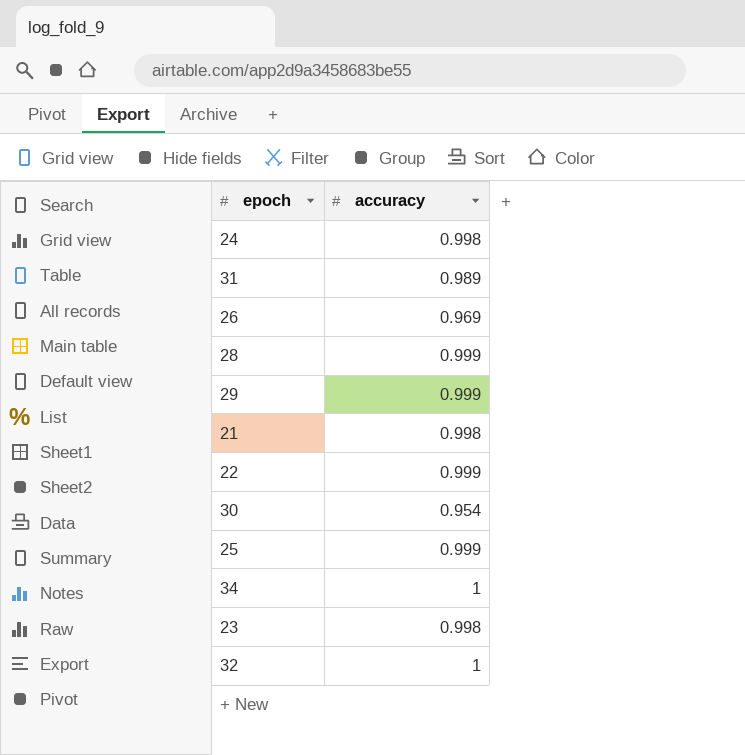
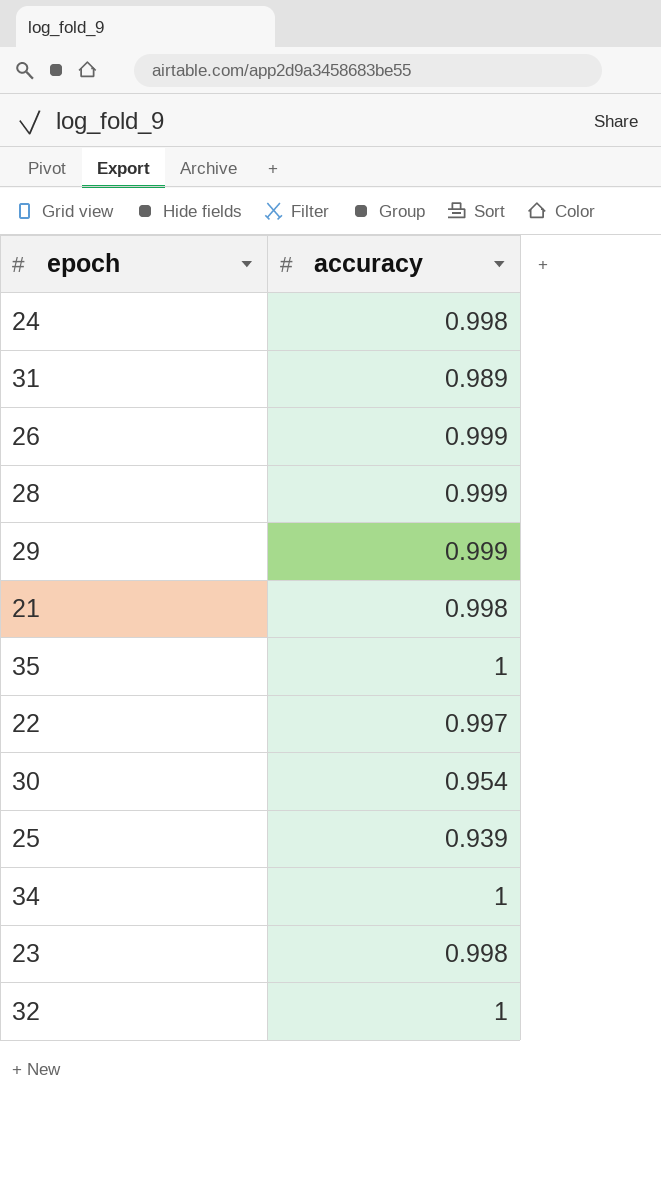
26 | accuracy: 0.969 -> 0.999
row 35: none -> 1
22 | accuracy: 0.999 -> 0.997
25 | accuracy: 0.999 -> 0.939

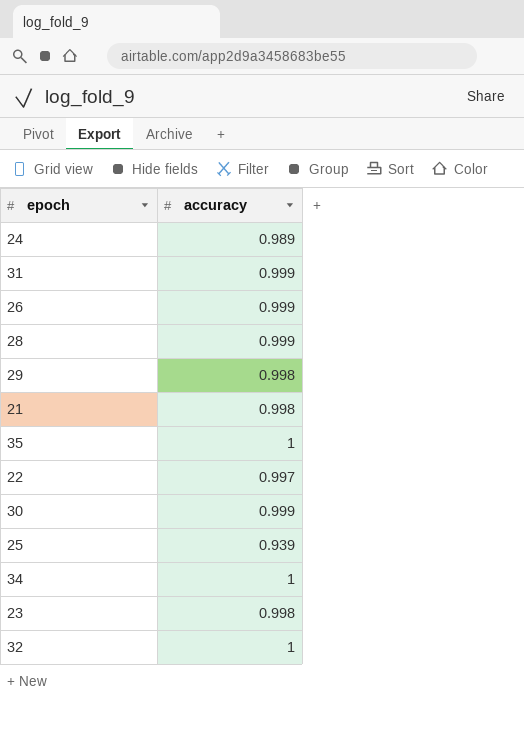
24 | accuracy: 0.998 -> 0.989
31 | accuracy: 0.989 -> 0.999
29 | accuracy: 0.999 -> 0.998
30 | accuracy: 0.954 -> 0.999

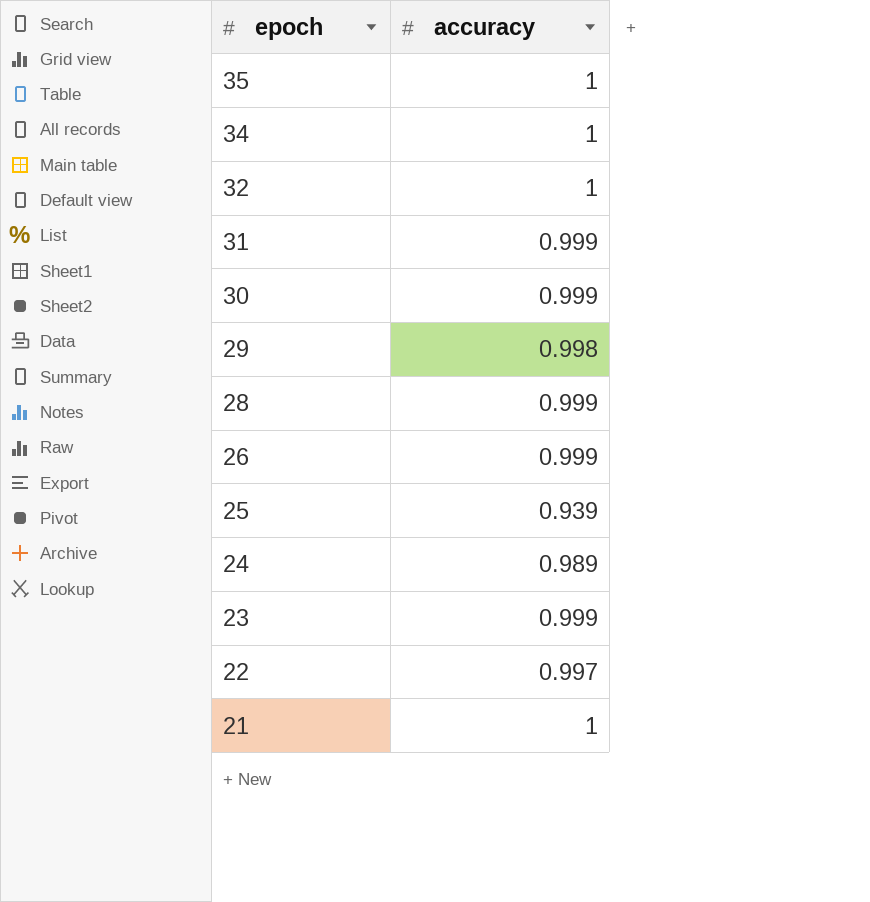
row order: none -> epoch descending
23 | accuracy: 0.998 -> 0.999
21 | accuracy: 0.998 -> 1

